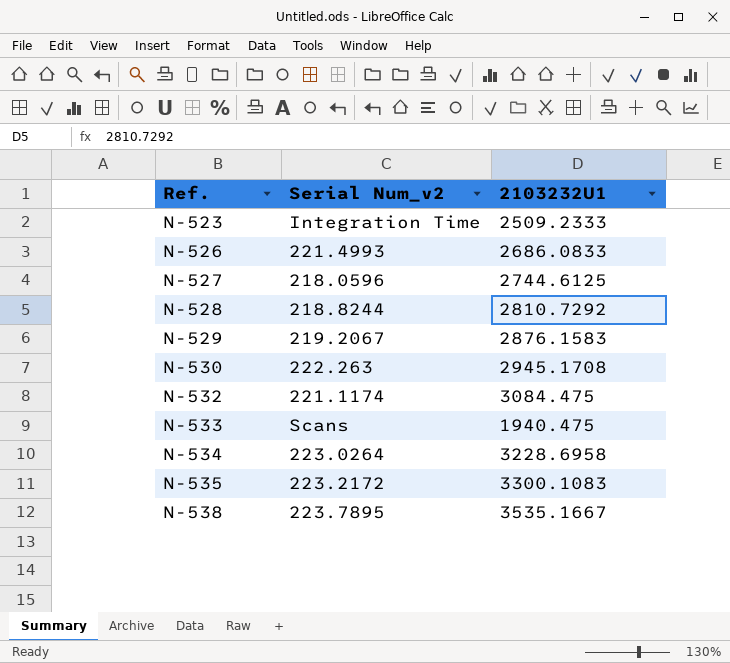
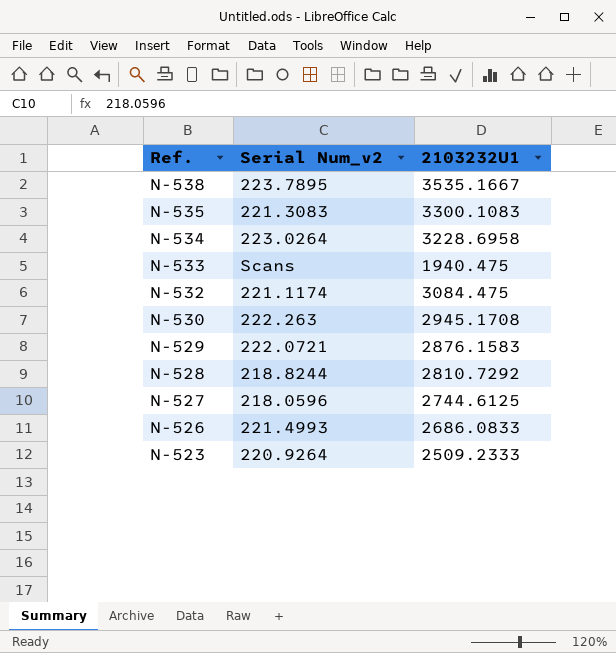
row order: Ref. ascending -> Ref. descending
N-535 | Serial Num_v2: 223.2172 -> 221.3083
N-529 | Serial Num_v2: 219.2067 -> 222.0721
N-523 | Serial Num_v2: Integration Time -> 220.9264

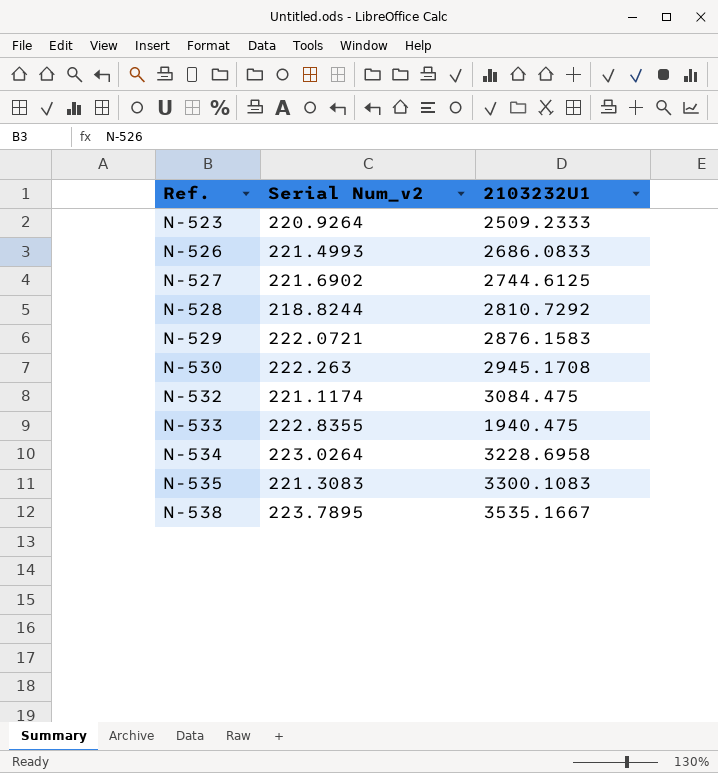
row order: Ref. descending -> Ref. ascending
N-527 | Serial Num_v2: 218.0596 -> 221.6902
N-533 | Serial Num_v2: Scans -> 222.8355

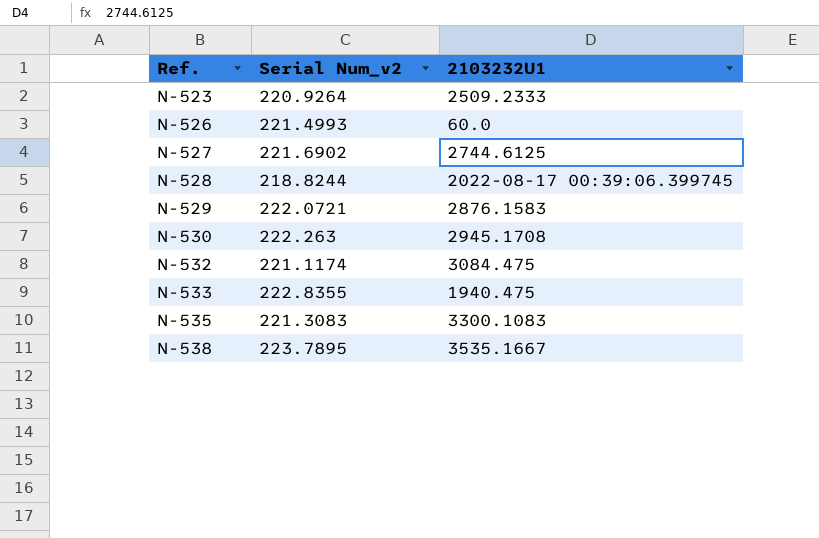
row N-534: 223.0264 | 3228.6958 -> none
N-526 | 2103232U1: 2686.0833 -> 60.0
N-528 | 2103232U1: 2810.7292 -> 2022-08-17 00:39:06.399745

